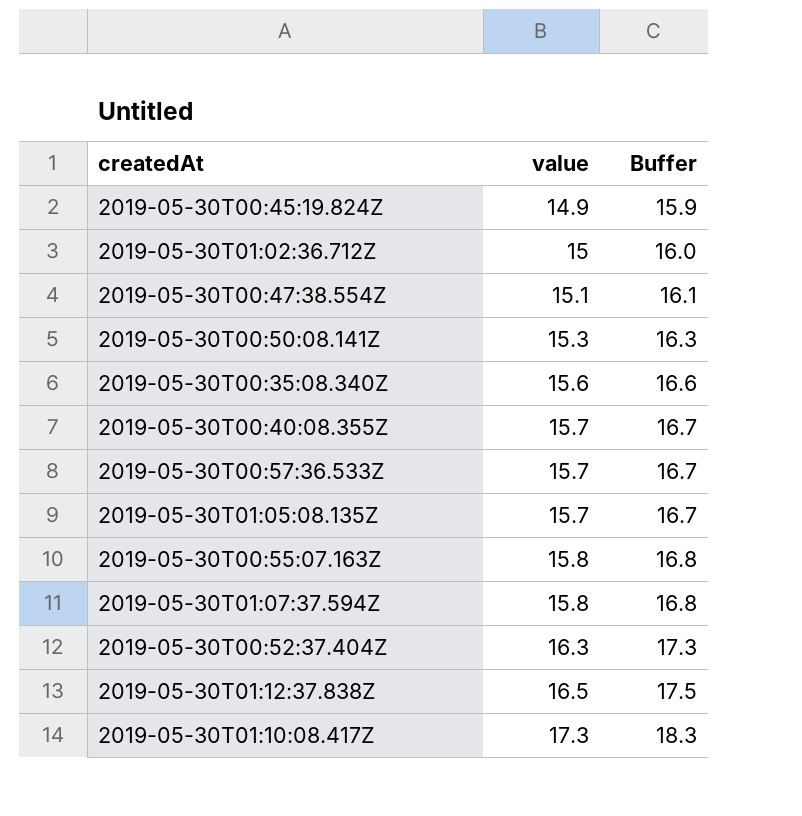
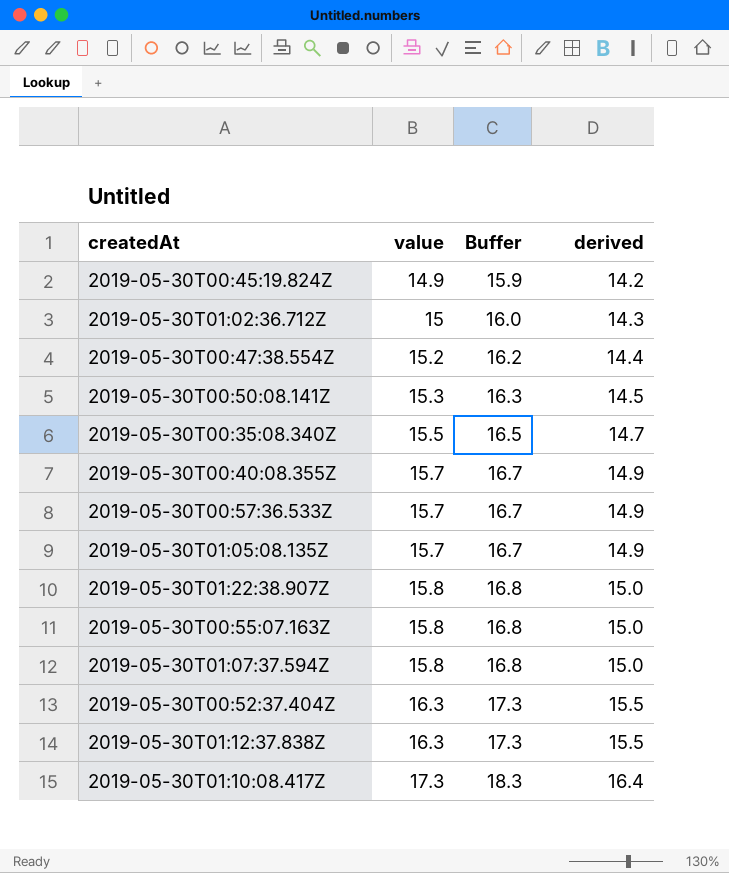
column derived | formula: none -> [value] * 0.95
2019-05-30T00:47:38.554Z | value: 15.1 -> 15.2
2019-05-30T00:47:38.554Z | Buffer: 16.1 -> 16.2
2019-05-30T00:35:08.340Z | value: 15.6 -> 15.5
2019-05-30T00:35:08.340Z | Buffer: 16.6 -> 16.5
row 2019-05-30T01:22:38.907Z: none -> 15.8 | 16.8 | 15.0
2019-05-30T01:12:37.838Z | value: 16.5 -> 16.3
2019-05-30T01:12:37.838Z | Buffer: 17.5 -> 17.3

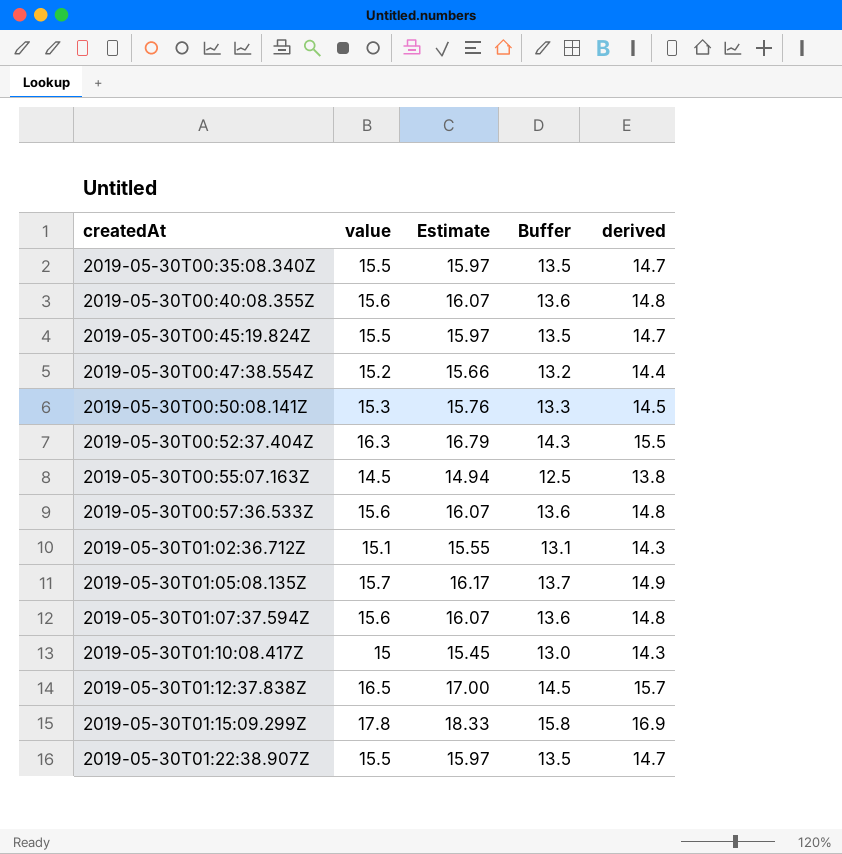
row order: value ascending -> createdAt ascending
column Estimate | formula: none -> [value] * 1.03
column Buffer | formula: [value] + 1 -> [value] - 2
2019-05-30T00:40:08.355Z | value: 15.7 -> 15.6
2019-05-30T00:40:08.355Z | derived: 14.9 -> 14.8
2019-05-30T00:45:19.824Z | value: 14.9 -> 15.5
2019-05-30T00:45:19.824Z | derived: 14.2 -> 14.7
2019-05-30T00:55:07.163Z | value: 15.8 -> 14.5
2019-05-30T00:55:07.163Z | derived: 15.0 -> 13.8
2019-05-30T00:57:36.533Z | value: 15.7 -> 15.6
2019-05-30T00:57:36.533Z | derived: 14.9 -> 14.8
2019-05-30T01:02:36.712Z | value: 15 -> 15.1
2019-05-30T01:07:37.594Z | value: 15.8 -> 15.6
2019-05-30T01:07:37.594Z | derived: 15.0 -> 14.8
2019-05-30T01:10:08.417Z | value: 17.3 -> 15
2019-05-30T01:10:08.417Z | derived: 16.4 -> 14.3
2019-05-30T01:12:37.838Z | value: 16.3 -> 16.5
2019-05-30T01:12:37.838Z | derived: 15.5 -> 15.7
row 2019-05-30T01:15:09.299Z: none -> 17.8 | 18.33 | 15.8 | 16.9
2019-05-30T01:22:38.907Z | value: 15.8 -> 15.5
2019-05-30T01:22:38.907Z | derived: 15.0 -> 14.7

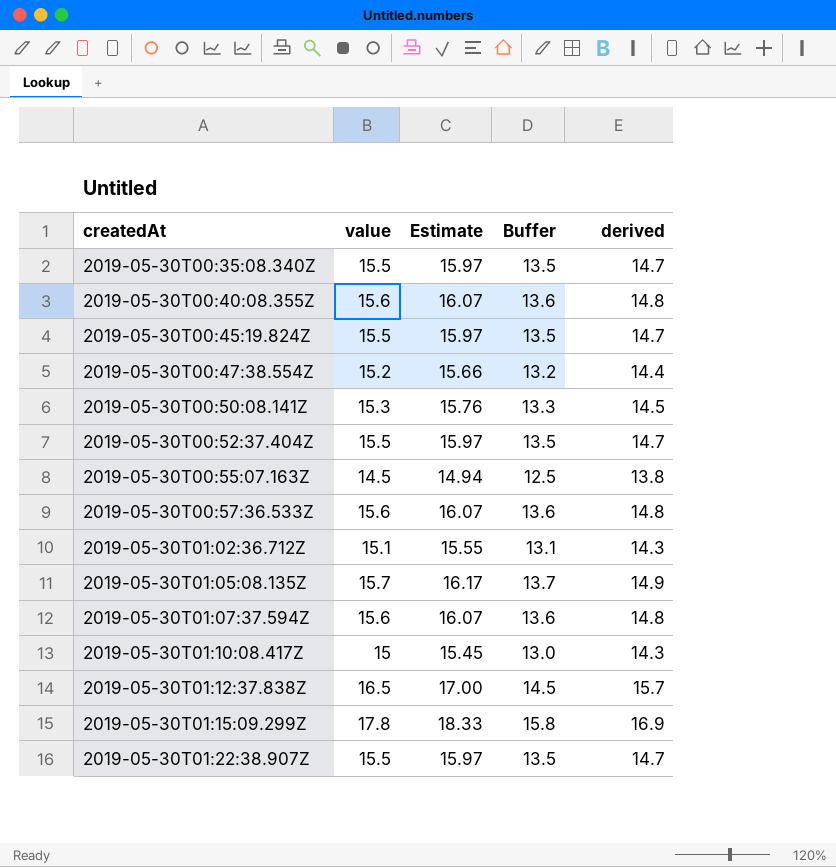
2019-05-30T00:52:37.404Z | value: 16.3 -> 15.5
2019-05-30T00:52:37.404Z | Estimate: 16.79 -> 15.97
2019-05-30T00:52:37.404Z | Buffer: 14.3 -> 13.5
2019-05-30T00:52:37.404Z | derived: 15.5 -> 14.7

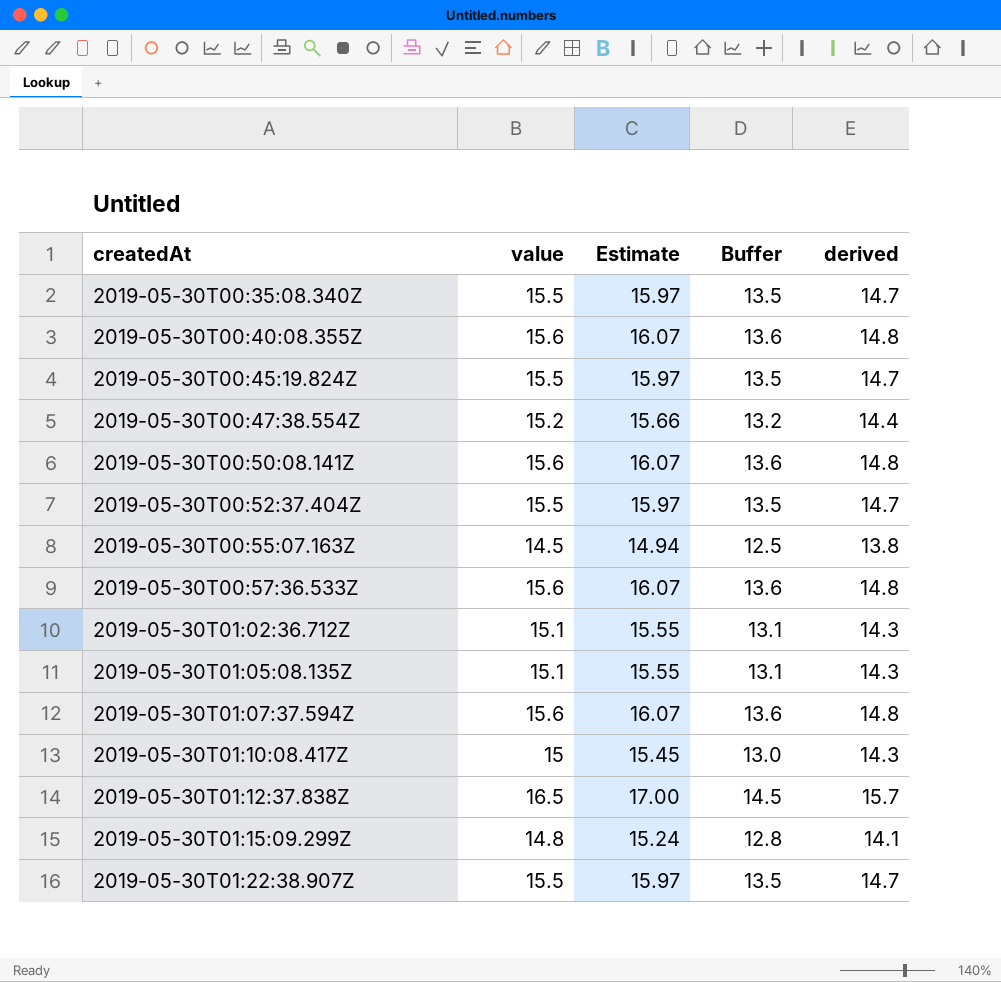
2019-05-30T00:50:08.141Z | value: 15.3 -> 15.6
2019-05-30T00:50:08.141Z | Estimate: 15.76 -> 16.07
2019-05-30T00:50:08.141Z | Buffer: 13.3 -> 13.6
2019-05-30T00:50:08.141Z | derived: 14.5 -> 14.8
2019-05-30T01:05:08.135Z | value: 15.7 -> 15.1
2019-05-30T01:05:08.135Z | Estimate: 16.17 -> 15.55
2019-05-30T01:05:08.135Z | Buffer: 13.7 -> 13.1
2019-05-30T01:05:08.135Z | derived: 14.9 -> 14.3
2019-05-30T01:15:09.299Z | value: 17.8 -> 14.8
2019-05-30T01:15:09.299Z | Estimate: 18.33 -> 15.24
2019-05-30T01:15:09.299Z | Buffer: 15.8 -> 12.8
2019-05-30T01:15:09.299Z | derived: 16.9 -> 14.1

